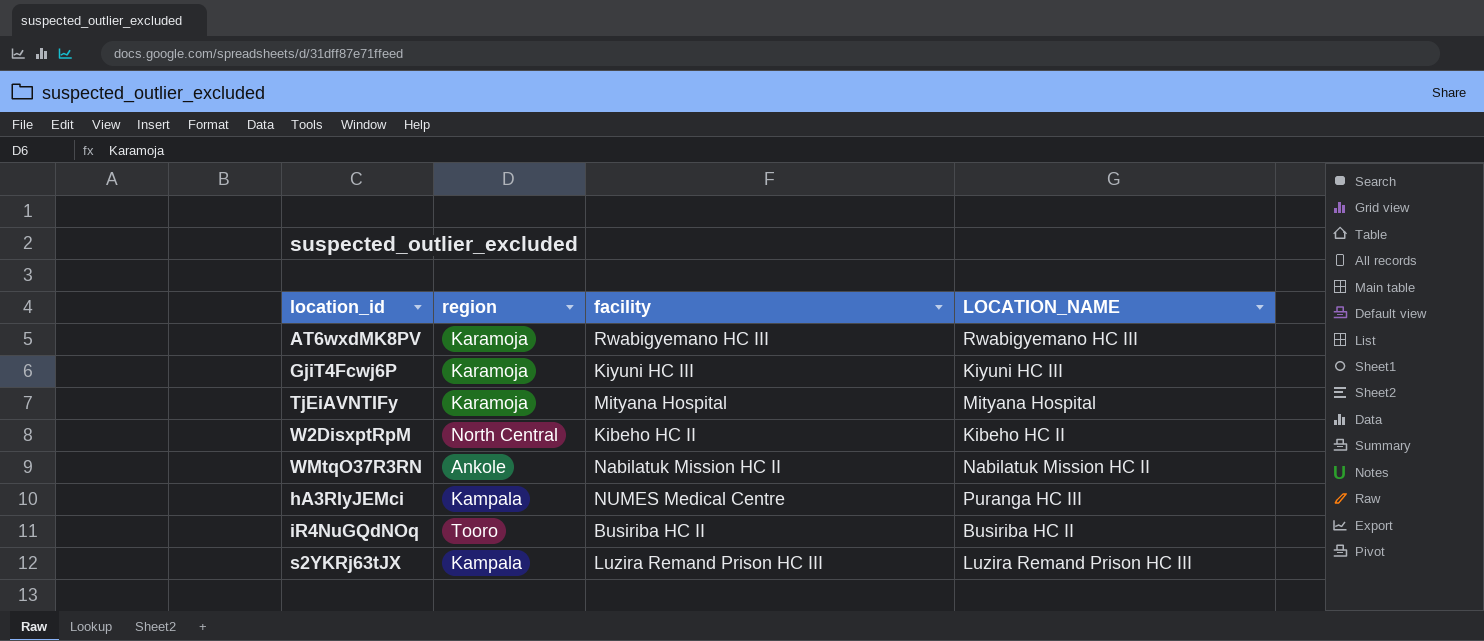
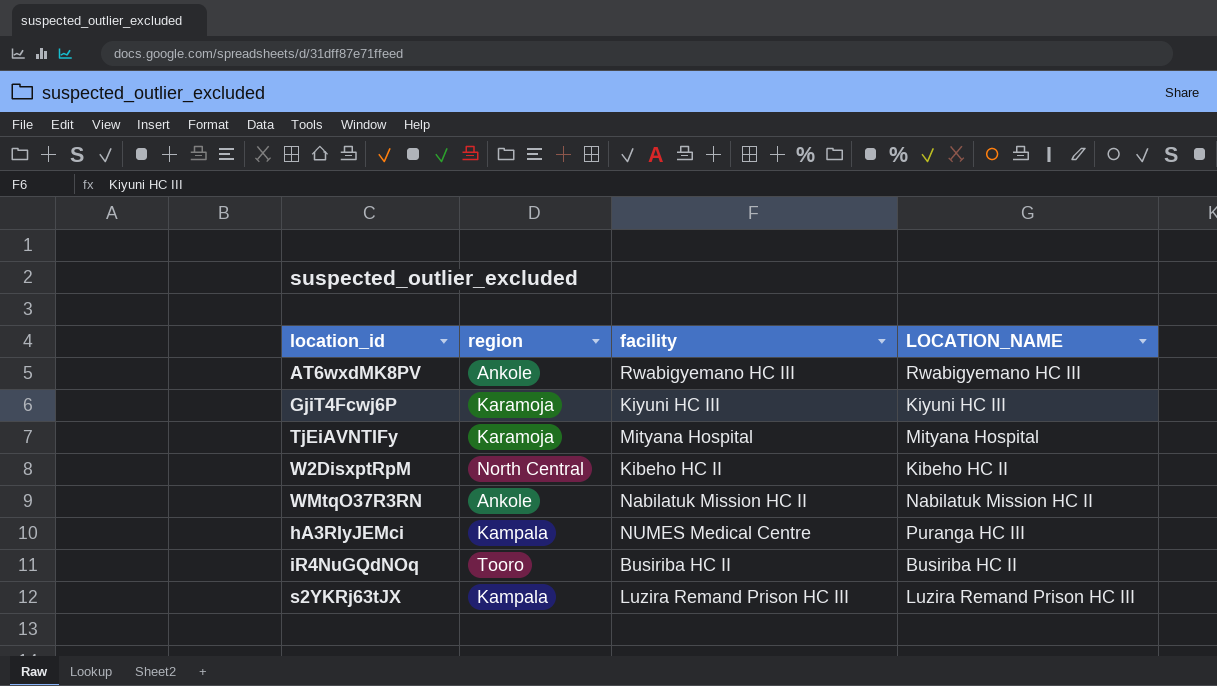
AT6wxdMK8PV | region: Karamoja -> Ankole

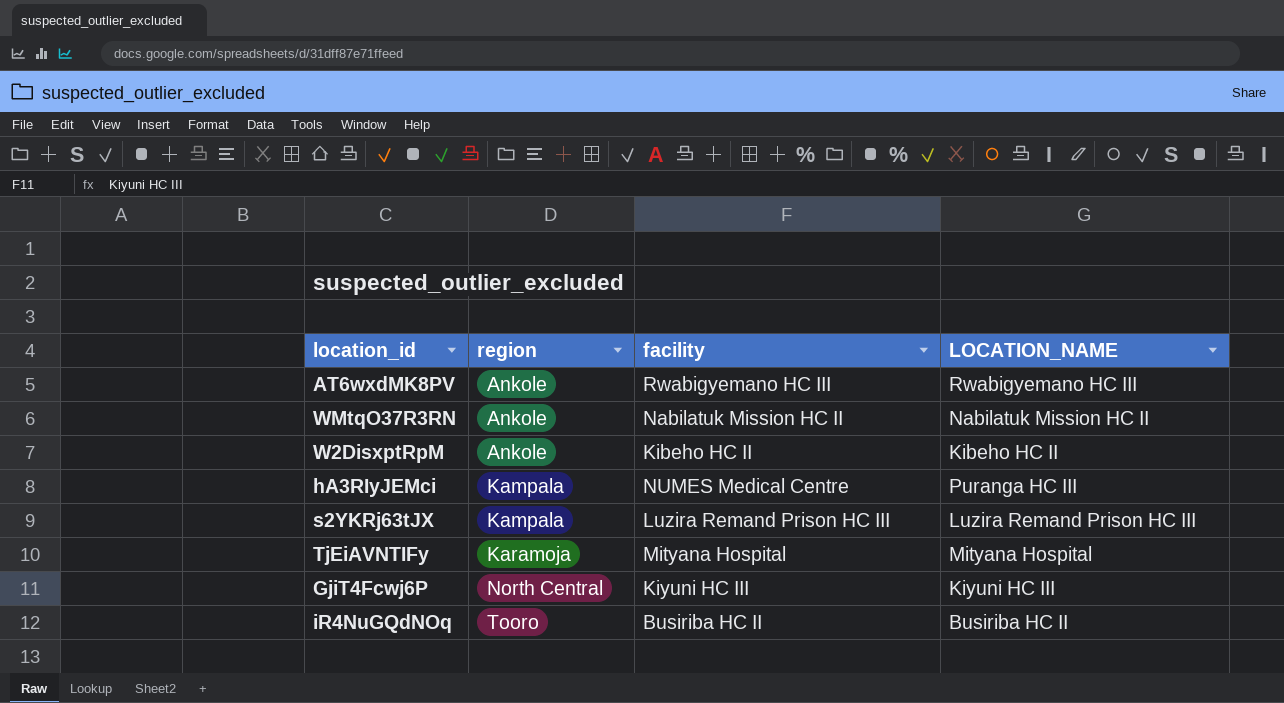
row order: none -> region ascending
W2DisxptRpM | region: North Central -> Ankole
GjiT4Fcwj6P | region: Karamoja -> North Central

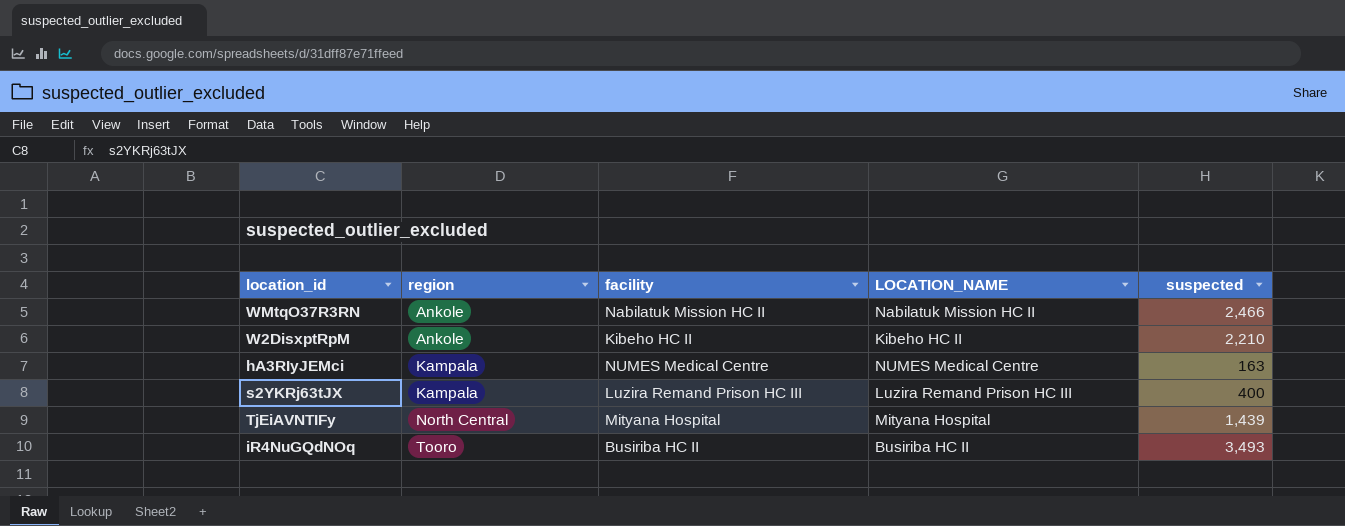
column suspected | position: none -> 5
row AT6wxdMK8PV: Ankole | Rwabigyemano HC III | Rwabigyemano HC III -> none
row GjiT4Fcwj6P: North Central | Kiyuni HC III | Kiyuni HC III -> none
hA3RIyJEMci | LOCATION_NAME: Puranga HC III -> NUMES Medical Centre
TjEiAVNTIFy | region: Karamoja -> North Central

